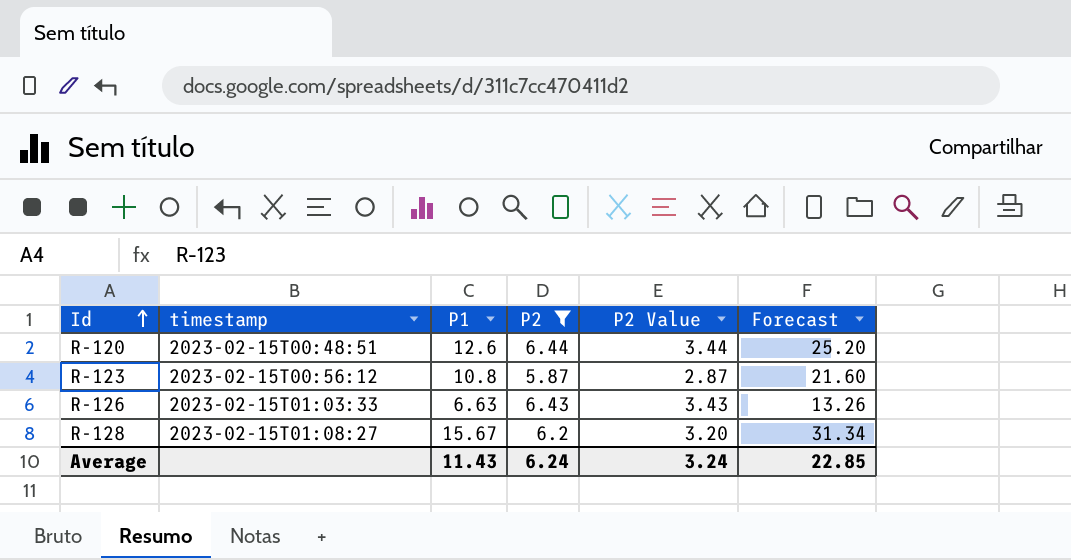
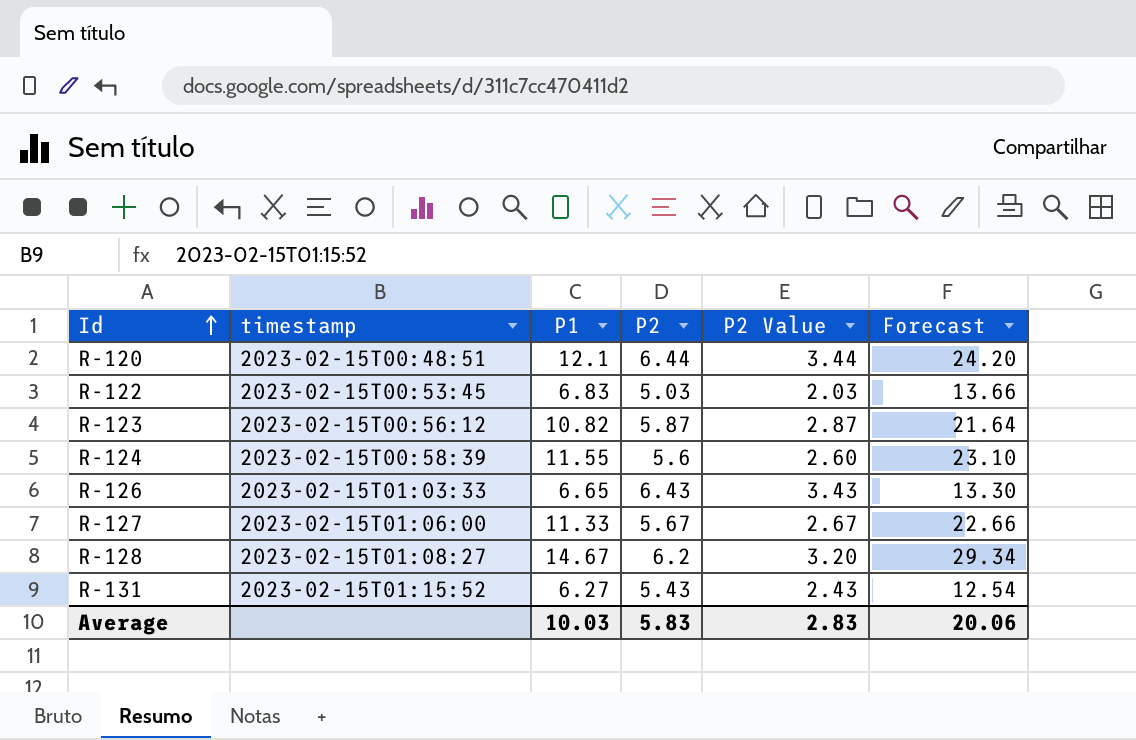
filter: P2 >= 5.87 -> none
R-120 | P1: 12.6 -> 12.1
R-120 | Forecast: 25.20 -> 24.20
R-123 | P1: 10.8 -> 10.82
R-123 | Forecast: 21.60 -> 21.64
R-126 | P1: 6.63 -> 6.65
R-126 | Forecast: 13.26 -> 13.30
R-128 | P1: 15.67 -> 14.67
R-128 | Forecast: 31.34 -> 29.34
Average | P1: 11.43 -> 10.03
Average | P2: 6.24 -> 5.83
Average | P2 Value: 3.24 -> 2.83
Average | Forecast: 22.85 -> 20.06

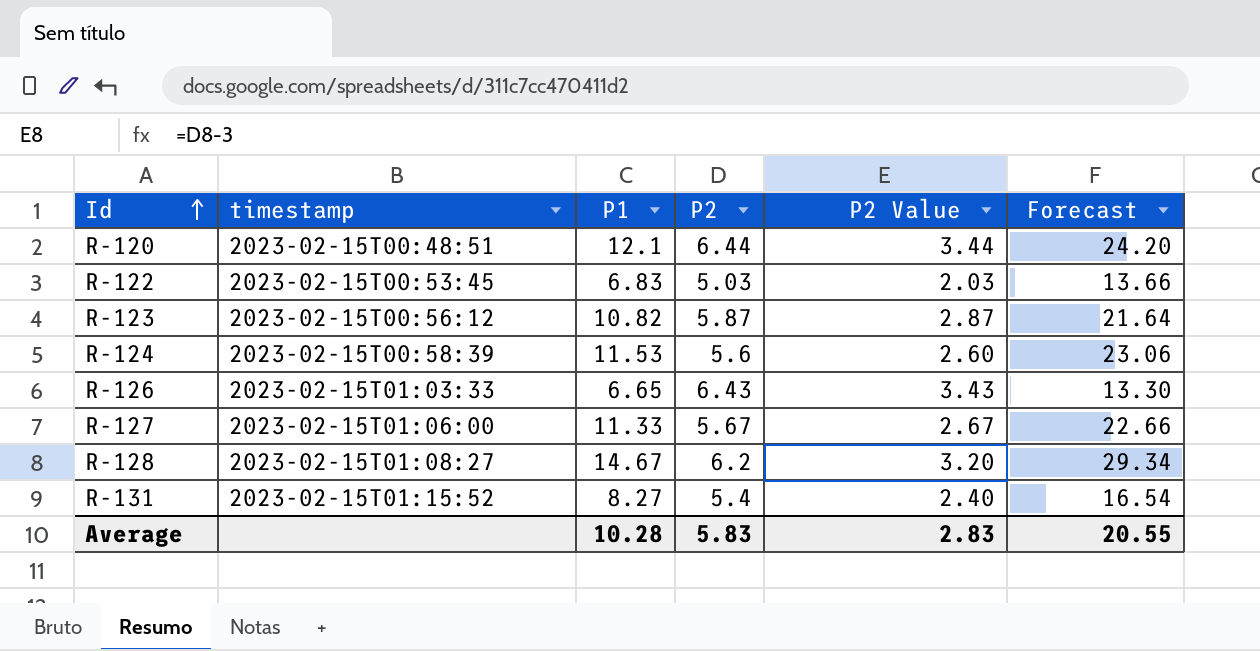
R-124 | P1: 11.55 -> 11.53
R-124 | Forecast: 23.10 -> 23.06
R-131 | P1: 6.27 -> 8.27
R-131 | P2: 5.43 -> 5.4
R-131 | P2 Value: 2.43 -> 2.40
R-131 | Forecast: 12.54 -> 16.54
Average | P1: 10.03 -> 10.28
Average | Forecast: 20.06 -> 20.55

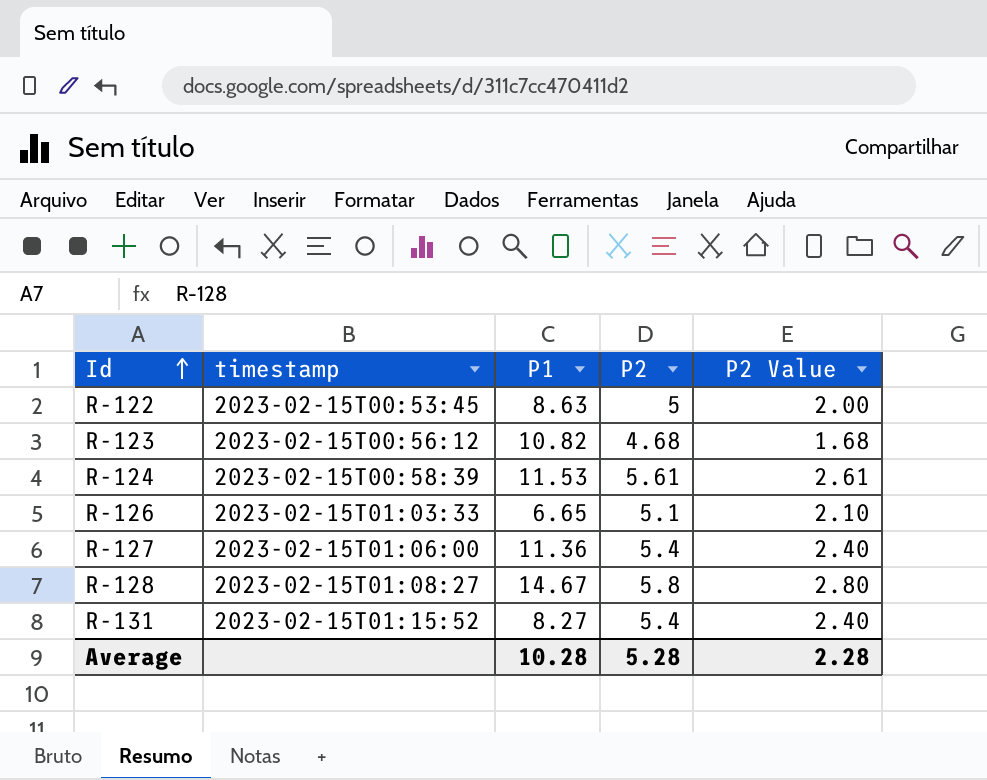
column Forecast | formula: [P1] * 2 -> none
row R-120: 2023-02-15T00:48:51 | 12.1 | 6.44 | 3.44 | 24.20 -> none
R-122 | P1: 6.83 -> 8.63
R-122 | P2: 5.03 -> 5
R-122 | P2 Value: 2.03 -> 2.00
R-123 | P2: 5.87 -> 4.68
R-123 | P2 Value: 2.87 -> 1.68
R-124 | P2: 5.6 -> 5.61
R-124 | P2 Value: 2.60 -> 2.61
R-126 | P2: 6.43 -> 5.1
R-126 | P2 Value: 3.43 -> 2.10
R-127 | P1: 11.33 -> 11.36
R-127 | P2: 5.67 -> 5.4
R-127 | P2 Value: 2.67 -> 2.40
R-128 | P2: 6.2 -> 5.8
R-128 | P2 Value: 3.20 -> 2.80
Average | P2: 5.83 -> 5.28
Average | P2 Value: 2.83 -> 2.28

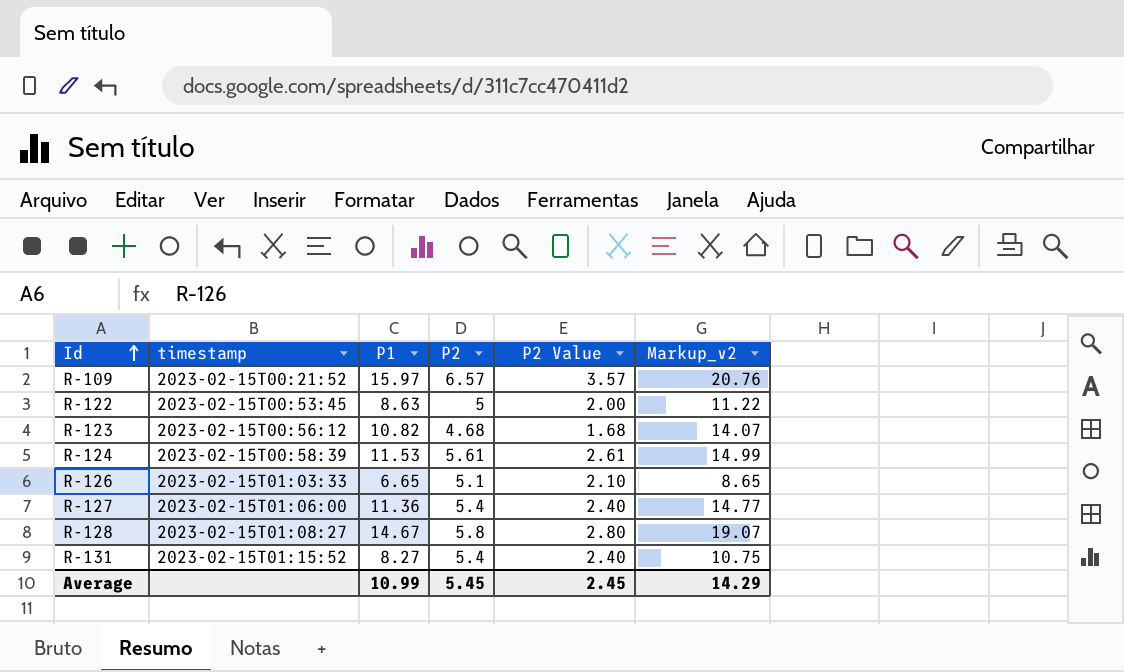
column Markup_v2 | formula: none -> [P1] * 1.3
row R-109: none -> 2023-02-15T00:21:52 | 15.97 | 6.57 | 3.57 | 20.76
Average | P1: 10.28 -> 10.99
Average | P2: 5.28 -> 5.45
Average | P2 Value: 2.28 -> 2.45

